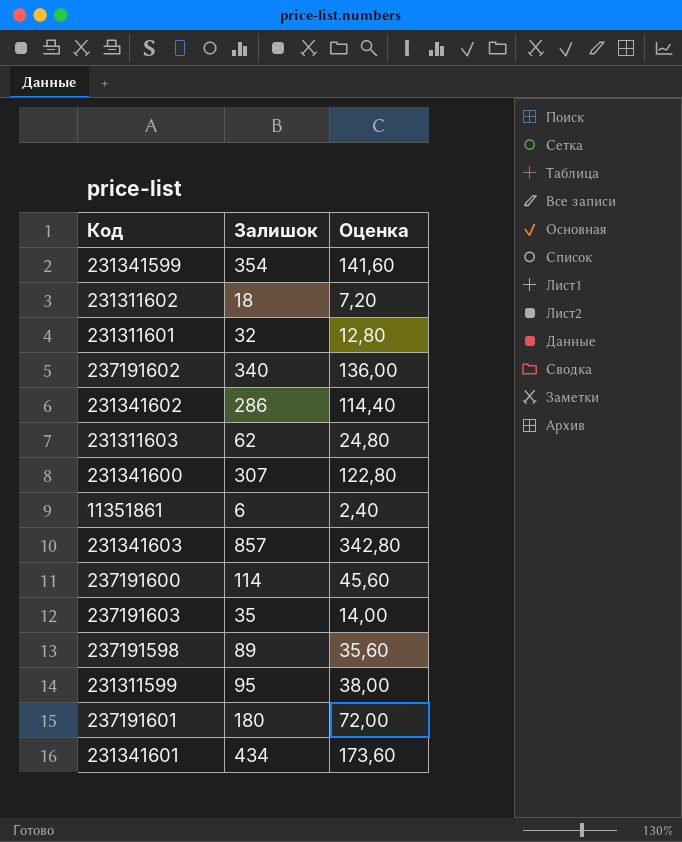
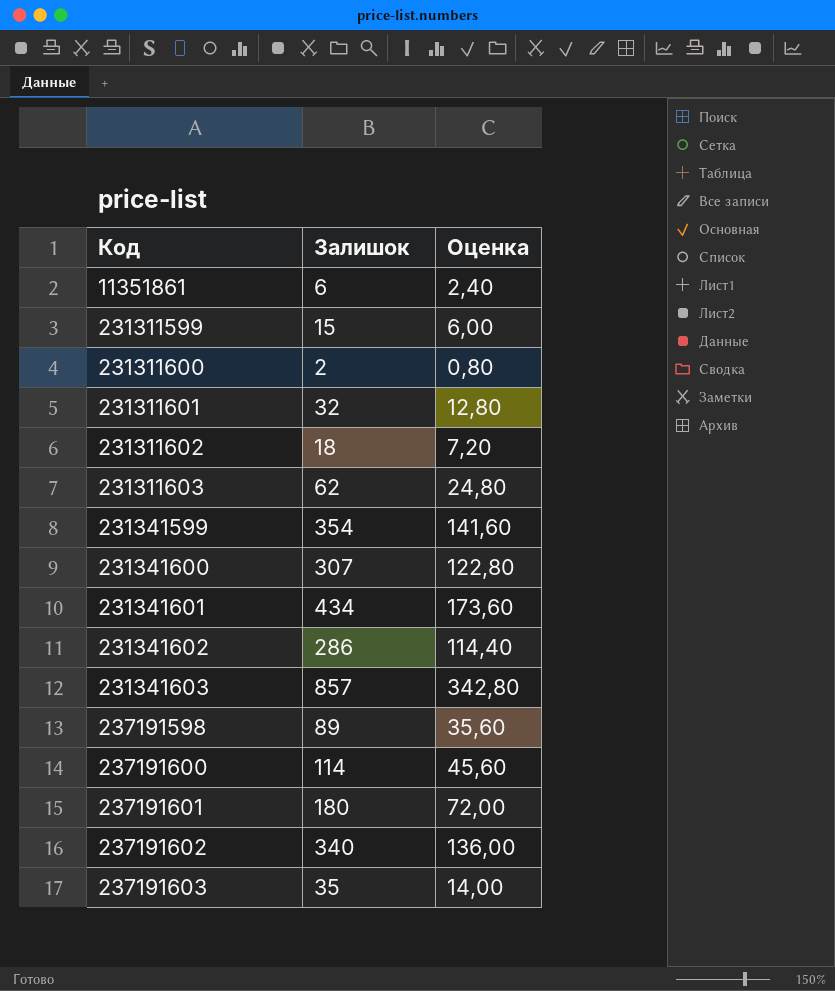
row order: none -> Код ascending
231311599 | Залишок: 95 -> 15
231311599 | Оценка: 38,00 -> 6,00
row 231311600: none -> 2 | 0,80

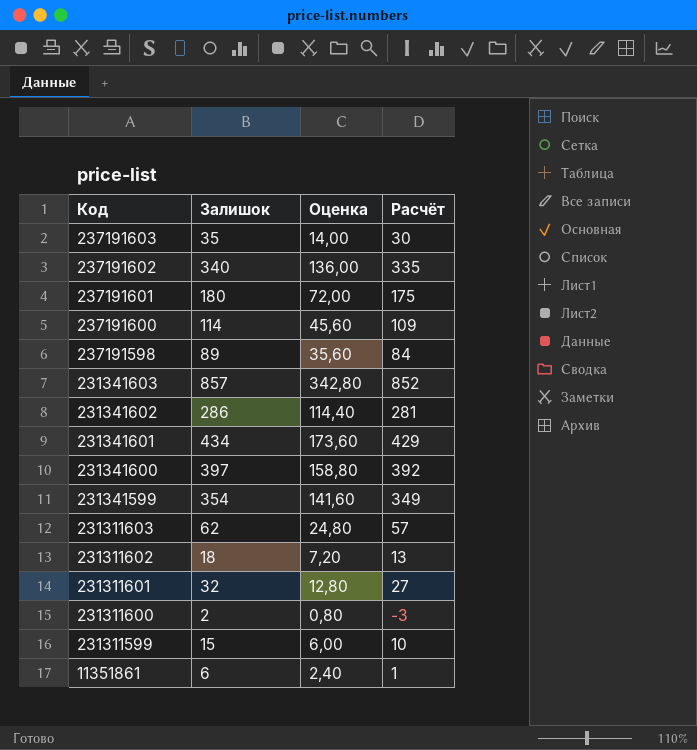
row order: Код ascending -> Код descending
column Расчёт | formula: none -> [Залишок] - 5
231341600 | Залишок: 307 -> 397
231341600 | Оценка: 122,80 -> 158,80

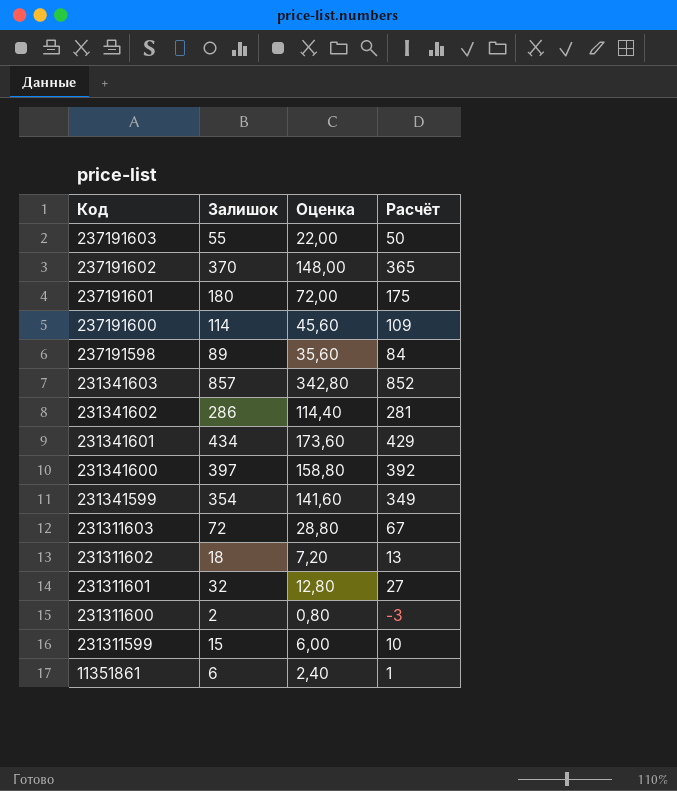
237191603 | Залишок: 35 -> 55
237191603 | Оценка: 14,00 -> 22,00
237191603 | Расчёт: 30 -> 50
237191602 | Залишок: 340 -> 370
237191602 | Оценка: 136,00 -> 148,00
237191602 | Расчёт: 335 -> 365
231311603 | Залишок: 62 -> 72
231311603 | Оценка: 24,80 -> 28,80
231311603 | Расчёт: 57 -> 67

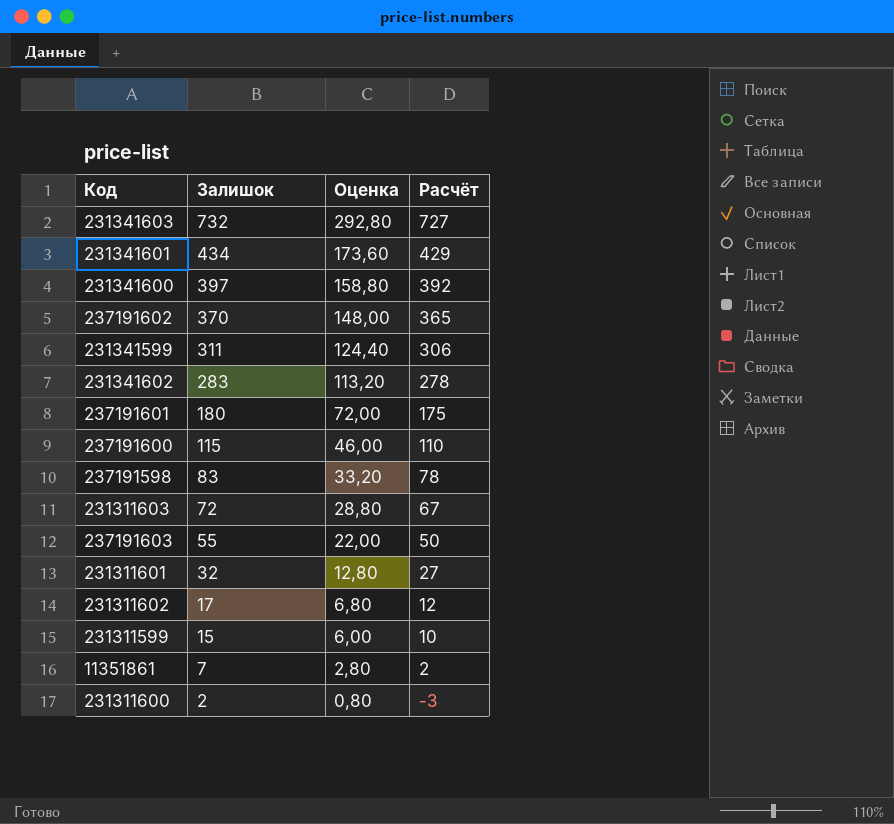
row order: Код descending -> Залишок descending
231341603 | Залишок: 857 -> 732
231341603 | Оценка: 342,80 -> 292,80
231341603 | Расчёт: 852 -> 727
231341599 | Залишок: 354 -> 311
231341599 | Оценка: 141,60 -> 124,40
231341599 | Расчёт: 349 -> 306
231341602 | Залишок: 286 -> 283
231341602 | Оценка: 114,40 -> 113,20
231341602 | Расчёт: 281 -> 278
237191600 | Залишок: 114 -> 115
237191600 | Оценка: 45,60 -> 46,00
237191600 | Расчёт: 109 -> 110
237191598 | Залишок: 89 -> 83
237191598 | Оценка: 35,60 -> 33,20
237191598 | Расчёт: 84 -> 78
231311602 | Залишок: 18 -> 17
231311602 | Оценка: 7,20 -> 6,80
231311602 | Расчёт: 13 -> 12
11351861 | Залишок: 6 -> 7
11351861 | Оценка: 2,40 -> 2,80
11351861 | Расчёт: 1 -> 2

